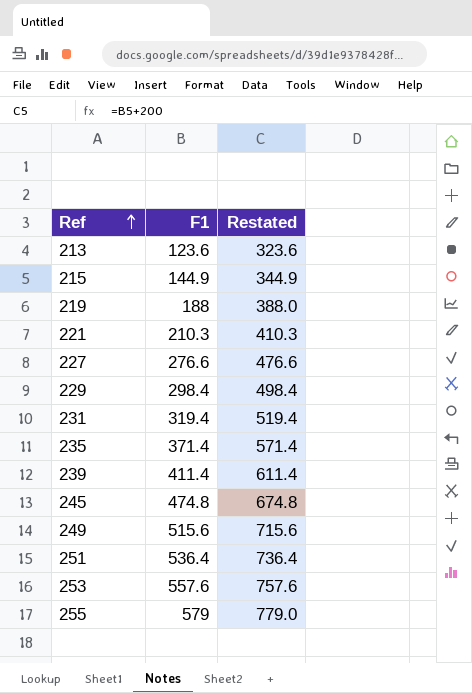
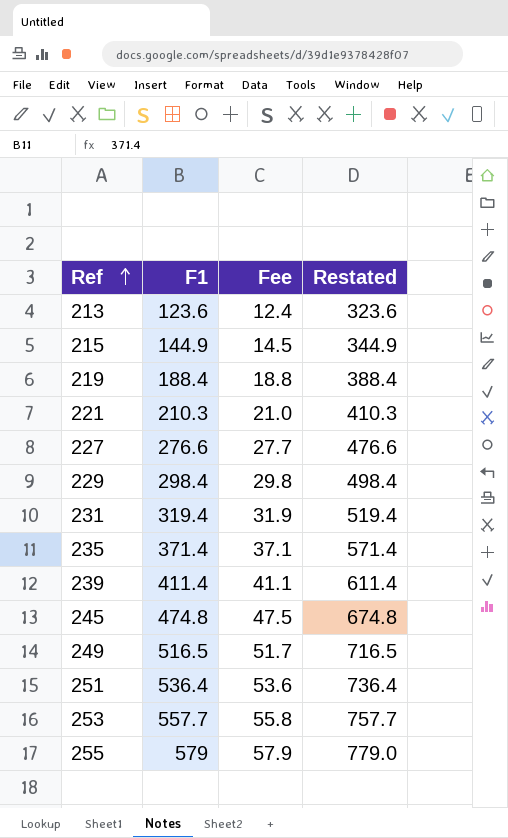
column Fee | formula: none -> [F1] * 0.1
219 | F1: 188 -> 188.4
219 | Restated: 388.0 -> 388.4
249 | F1: 515.6 -> 516.5
249 | Restated: 715.6 -> 716.5
253 | F1: 557.6 -> 557.7
253 | Restated: 757.6 -> 757.7

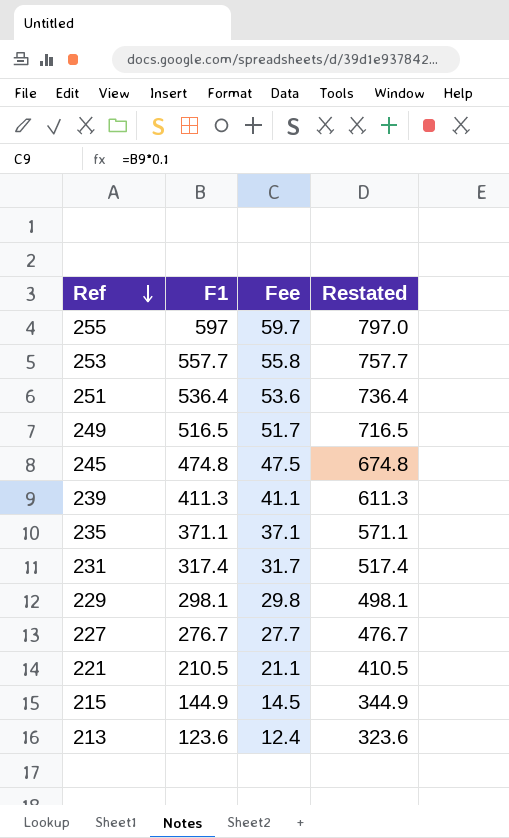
row order: Ref ascending -> Ref descending
row 219: 188.4 | 18.8 | 388.4 -> none
255 | F1: 579 -> 597
255 | Fee: 57.9 -> 59.7
255 | Restated: 779.0 -> 797.0
239 | F1: 411.4 -> 411.3
239 | Restated: 611.4 -> 611.3
235 | F1: 371.4 -> 371.1
235 | Restated: 571.4 -> 571.1
231 | F1: 319.4 -> 317.4
231 | Fee: 31.9 -> 31.7
231 | Restated: 519.4 -> 517.4
229 | F1: 298.4 -> 298.1
229 | Restated: 498.4 -> 498.1
227 | F1: 276.6 -> 276.7
227 | Restated: 476.6 -> 476.7
221 | F1: 210.3 -> 210.5
221 | Fee: 21.0 -> 21.1
221 | Restated: 410.3 -> 410.5

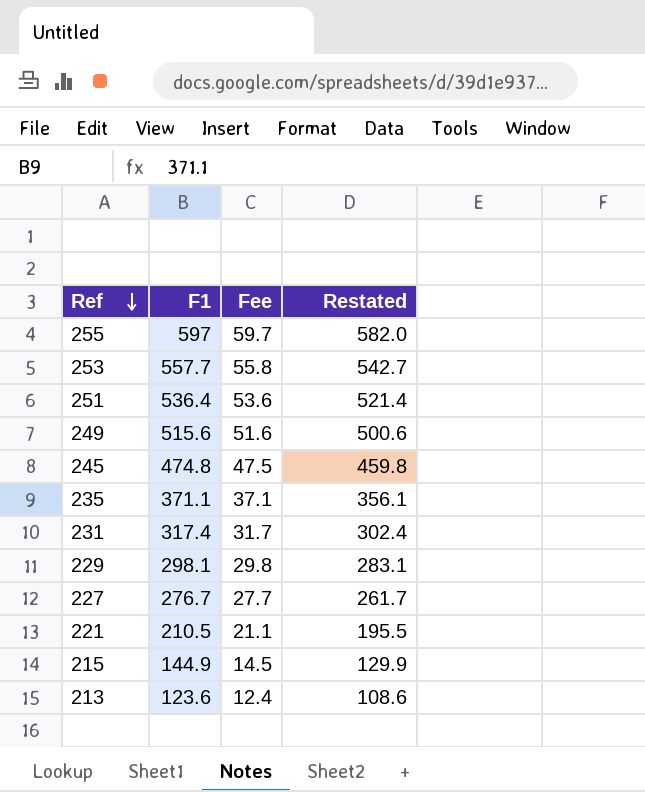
column Restated | formula: [F1] + 200 -> [F1] - 15
row 239: 411.3 | 41.1 | 611.3 -> none
249 | F1: 516.5 -> 515.6
249 | Fee: 51.7 -> 51.6

